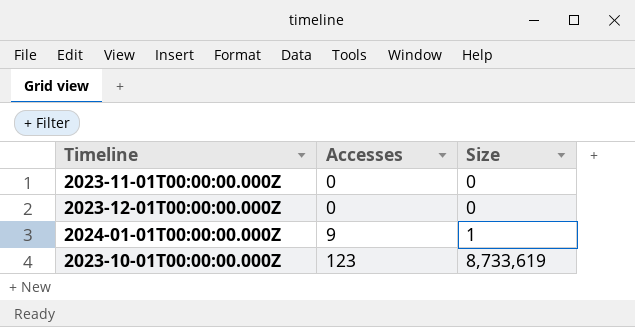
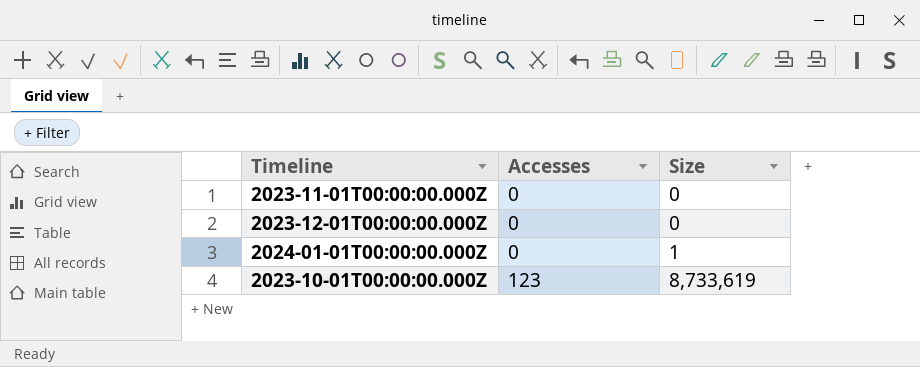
2024-01-01T00:00:00.000Z | Accesses: 9 -> 0

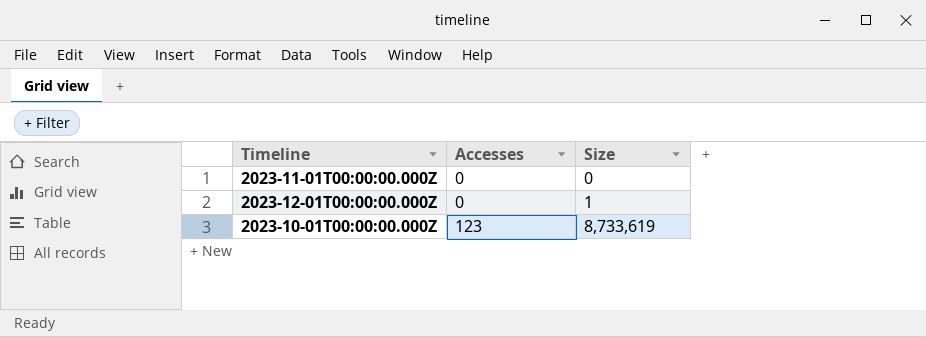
row 2024-01-01T00:00:00.000Z: 0 | 1 -> none
2023-12-01T00:00:00.000Z | Size: 0 -> 1

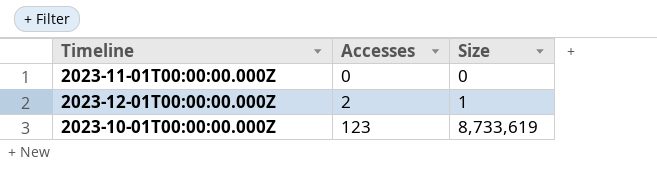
2023-12-01T00:00:00.000Z | Accesses: 0 -> 2

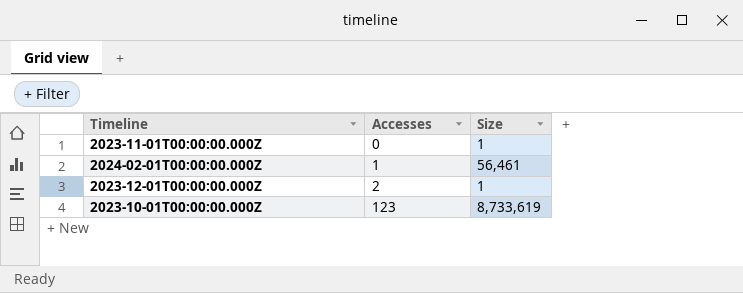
2023-11-01T00:00:00.000Z | Size: 0 -> 1
row 2024-02-01T00:00:00.000Z: none -> 1 | 56,461

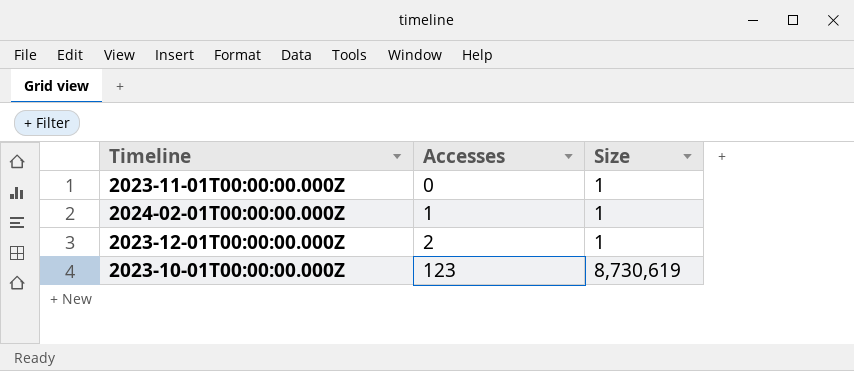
2024-02-01T00:00:00.000Z | Size: 56,461 -> 1
2023-10-01T00:00:00.000Z | Size: 8,733,619 -> 8,730,619

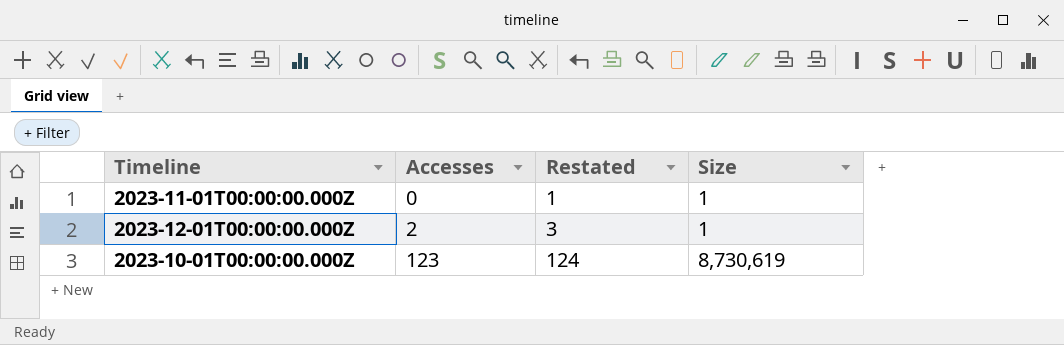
column Restated | formula: none -> [Accesses] + 1
row 2024-02-01T00:00:00.000Z: 1 | 1 -> none

